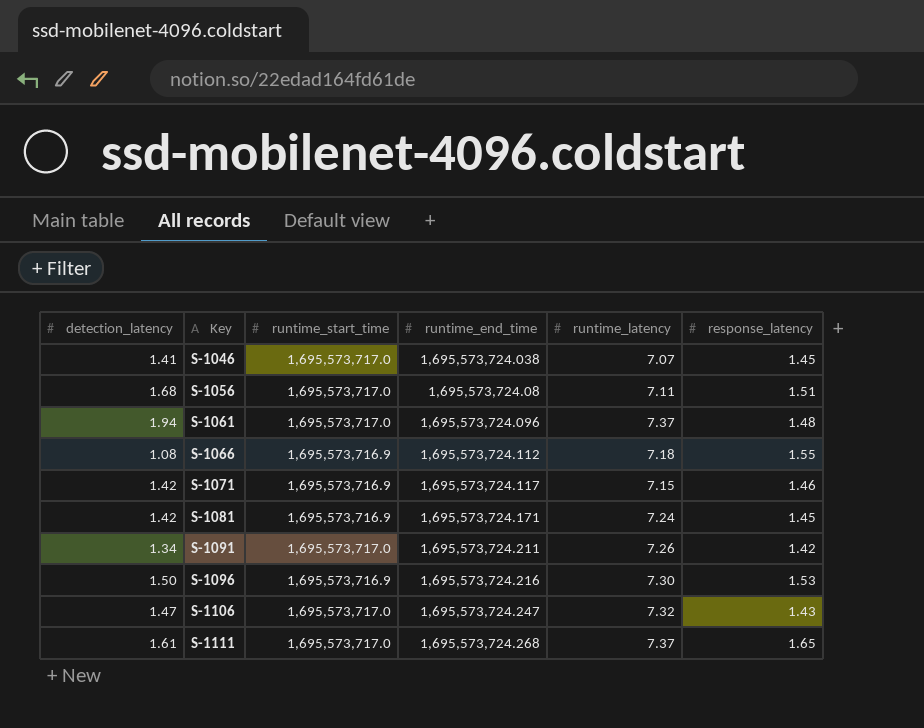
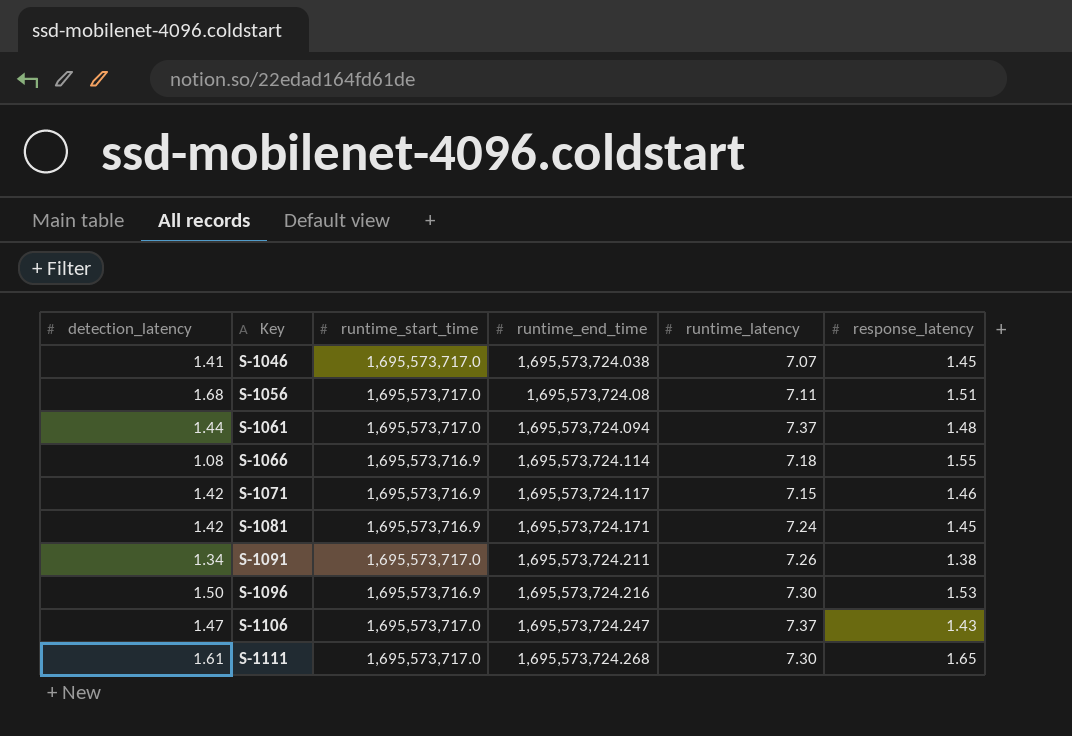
S-1061 | detection_latency: 1.94 -> 1.44
S-1061 | runtime_end_time: 1,695,573,724.096 -> 1,695,573,724.094
S-1066 | runtime_end_time: 1,695,573,724.112 -> 1,695,573,724.114
S-1091 | response_latency: 1.42 -> 1.38
S-1106 | runtime_latency: 7.32 -> 7.37
S-1111 | runtime_latency: 7.37 -> 7.30

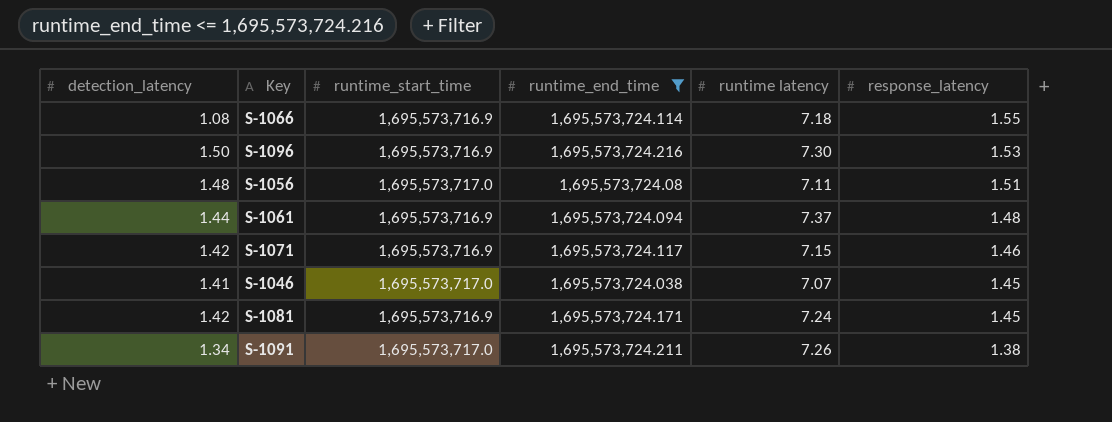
filter: none -> runtime_end_time <= 1,695,573,724.216
row order: Key ascending -> response_latency descending
column name: runtime_latency -> runtime latency
S-1056 | detection_latency: 1.68 -> 1.48
S-1061 | runtime_start_time: 1,695,573,717.0 -> 1,695,573,716.9

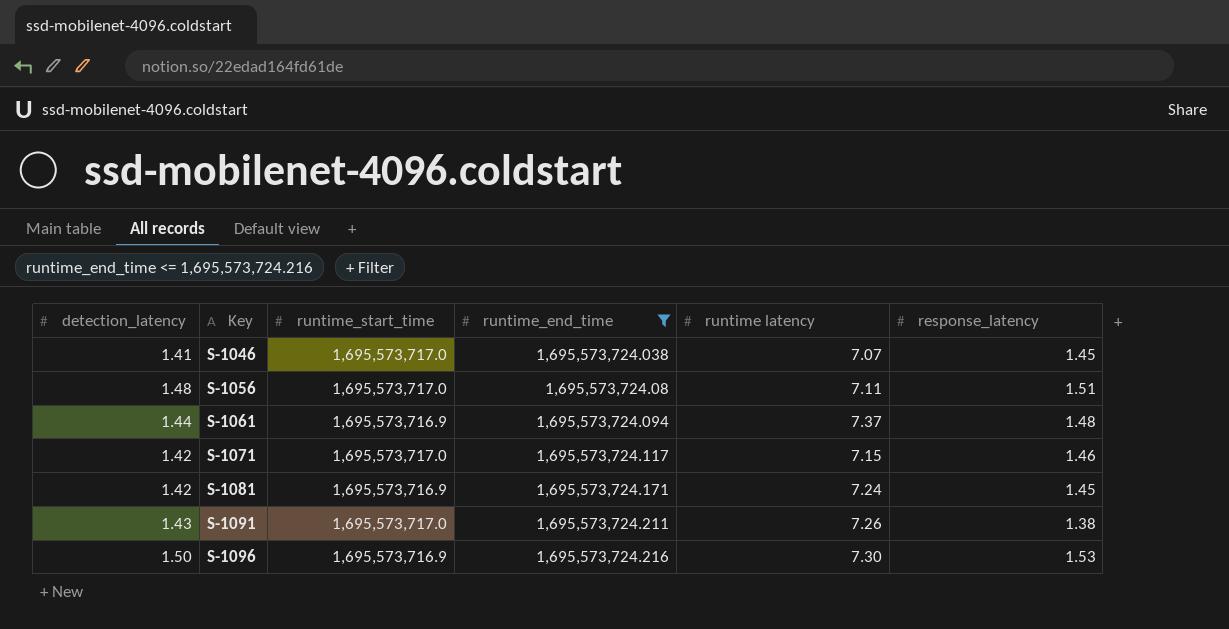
row order: response_latency descending -> Key ascending
row S-1066: 1.08 | 1,695,573,716.9 | 1,695,573,724.114 | 7.18 | 1.55 -> none
S-1071 | runtime_start_time: 1,695,573,716.9 -> 1,695,573,717.0
S-1091 | detection_latency: 1.34 -> 1.43

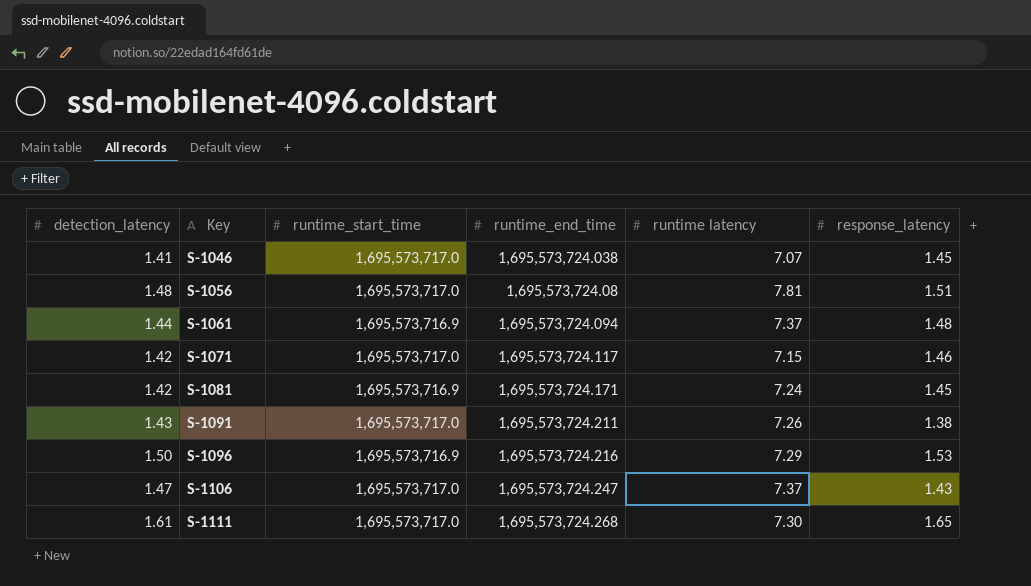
filter: runtime_end_time <= 1,695,573,724.216 -> none
S-1056 | runtime latency: 7.11 -> 7.81
S-1096 | runtime latency: 7.30 -> 7.29

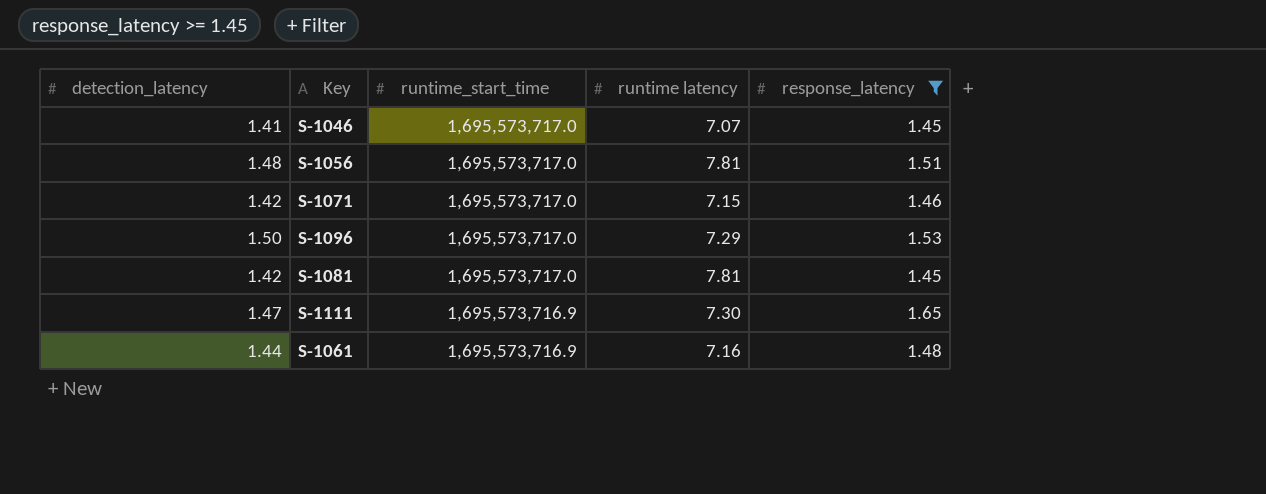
filter: none -> response_latency >= 1.45
row order: Key ascending -> runtime_start_time descending
column runtime_end_time | position: 4 -> none
S-1096 | runtime_start_time: 1,695,573,716.9 -> 1,695,573,717.0
S-1081 | runtime_start_time: 1,695,573,716.9 -> 1,695,573,717.0
S-1081 | runtime latency: 7.24 -> 7.81
S-1111 | detection_latency: 1.61 -> 1.47
S-1111 | runtime_start_time: 1,695,573,717.0 -> 1,695,573,716.9
S-1061 | runtime latency: 7.37 -> 7.16

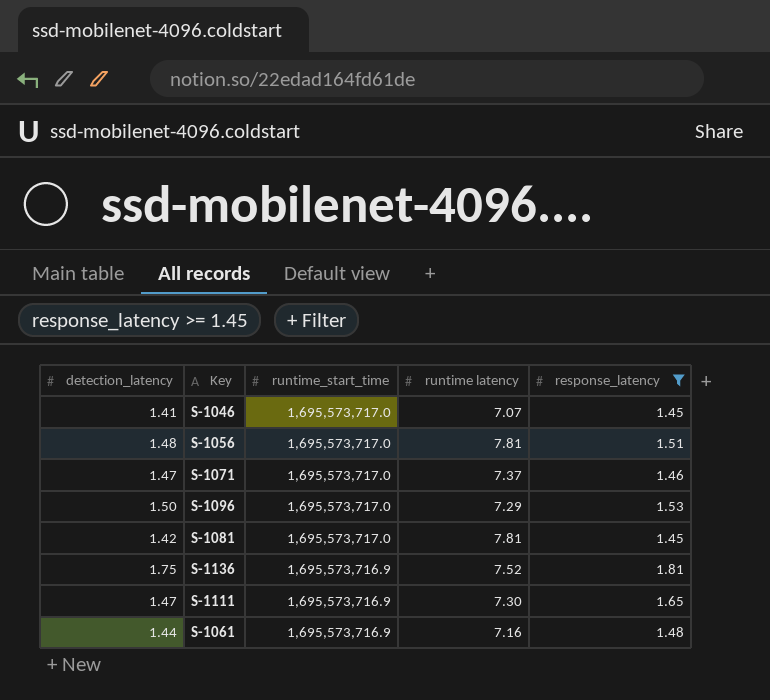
S-1071 | detection_latency: 1.42 -> 1.47
S-1071 | runtime latency: 7.15 -> 7.37
row S-1136: none -> 1.75 | 1,695,573,716.9 | 7.52 | 1.81

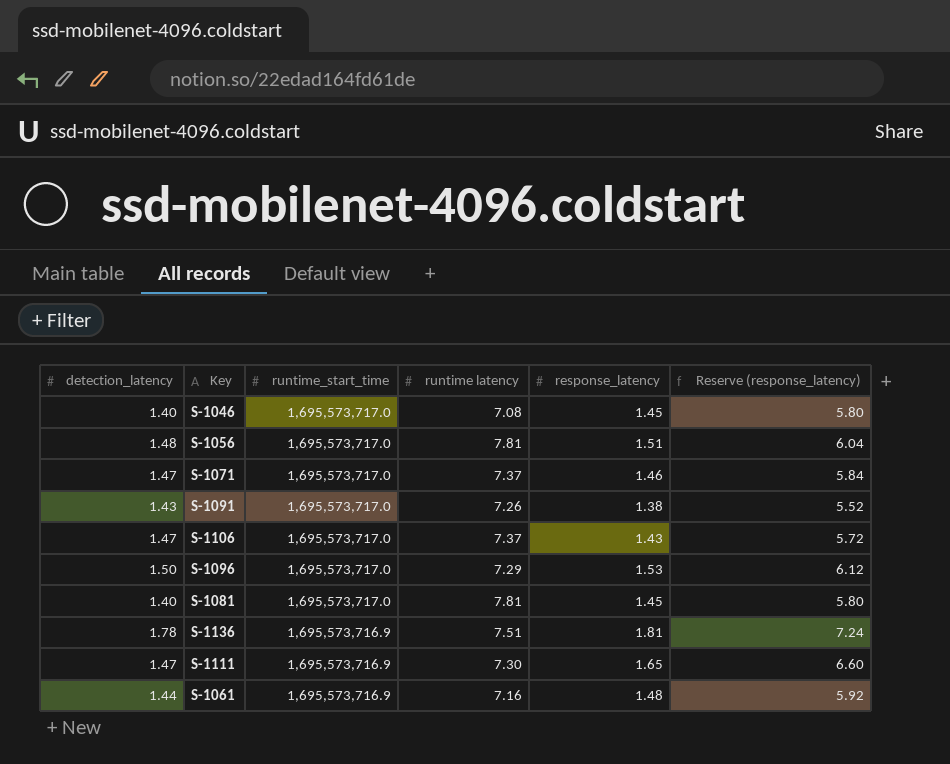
filter: response_latency >= 1.45 -> none
column Reserve (response_latency) | formula: none -> [response_latency] * 4
S-1046 | detection_latency: 1.41 -> 1.40
S-1046 | runtime latency: 7.07 -> 7.08
S-1081 | detection_latency: 1.42 -> 1.40
S-1136 | detection_latency: 1.75 -> 1.78
S-1136 | runtime latency: 7.52 -> 7.51

